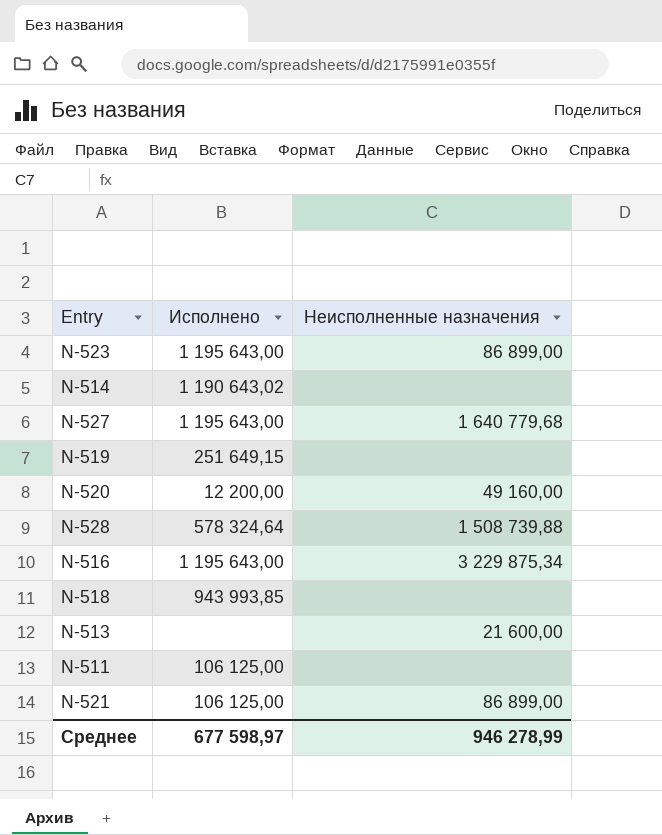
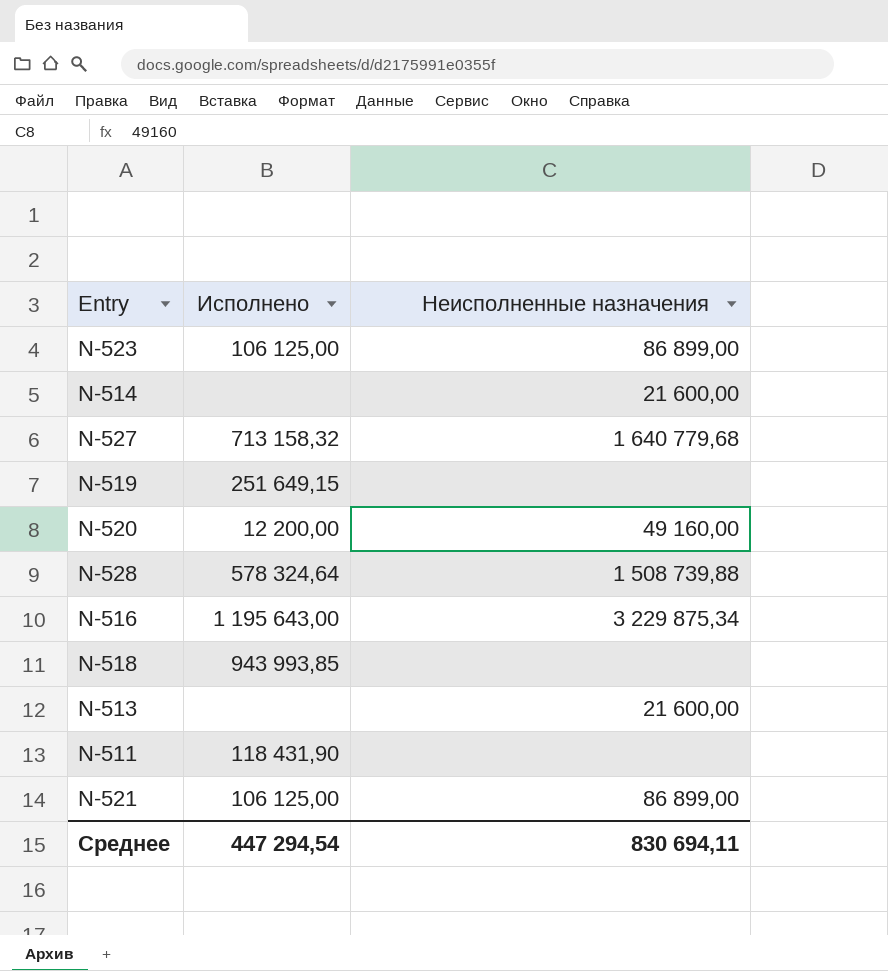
N-523 | Исполнено: 1 195 643,00 -> 106 125,00
N-514 | Исполнено: 1 190 643,02 -> none
N-514 | Неисполненные назначения: none -> 21 600,00
N-527 | Исполнено: 1 195 643,00 -> 713 158,32
N-511 | Исполнено: 106 125,00 -> 118 431,90
Среднее | Исполнено: 677 598,97 -> 447 294,54
Среднее | Неисполненные назначения: 946 278,99 -> 830 694,11

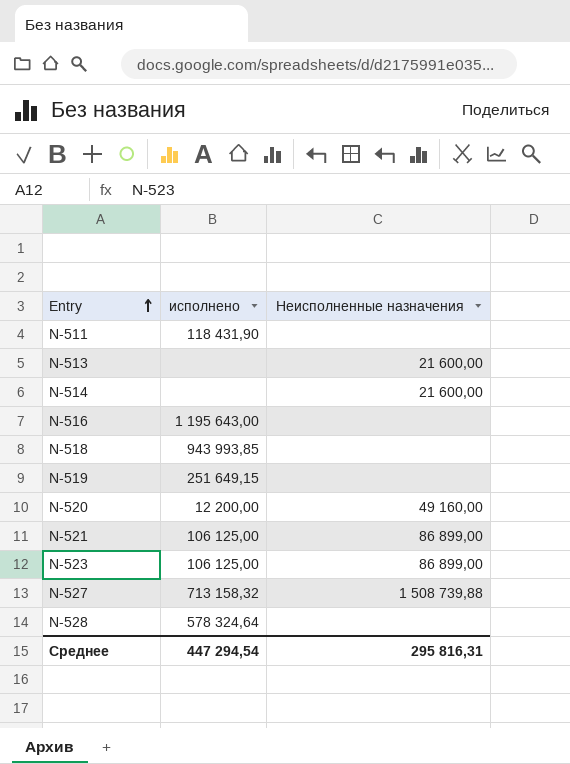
row order: none -> Entry ascending
column name: Исполнено -> исполнено
N-516 | Неисполненные назначения: 3 229 875,34 -> none
N-527 | Неисполненные назначения: 1 640 779,68 -> 1 508 739,88
N-528 | Неисполненные назначения: 1 508 739,88 -> none
Среднее | Неисполненные назначения: 830 694,11 -> 295 816,31

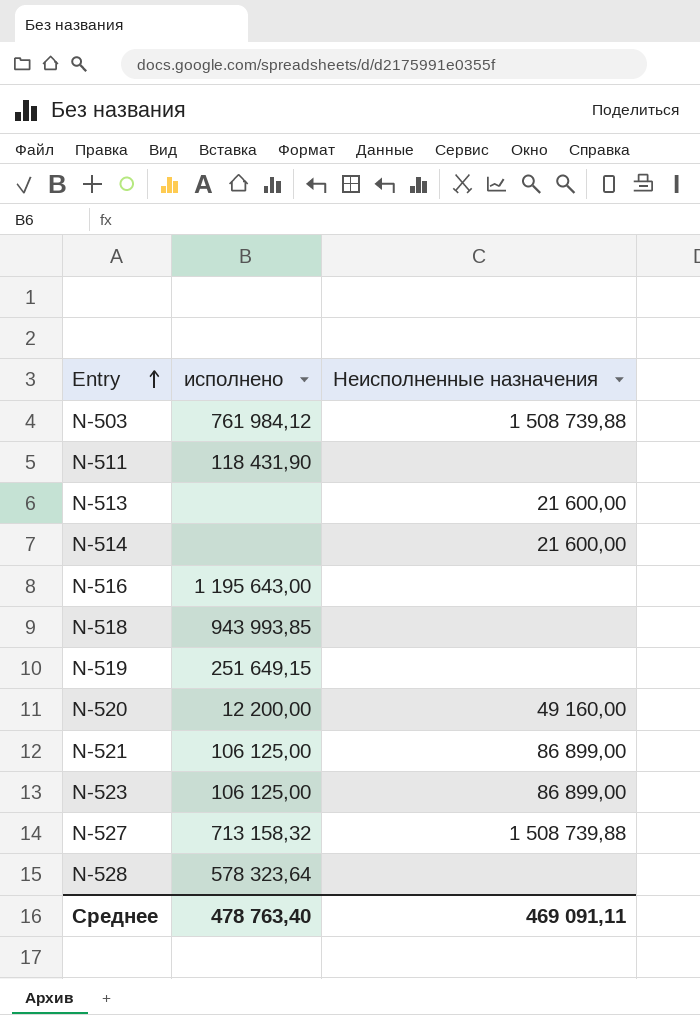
row N-503: none -> 761 984,12 | 1 508 739,88
N-528 | исполнено: 578 324,64 -> 578 323,64
Среднее | исполнено: 447 294,54 -> 478 763,40
Среднее | Неисполненные назначения: 295 816,31 -> 469 091,11

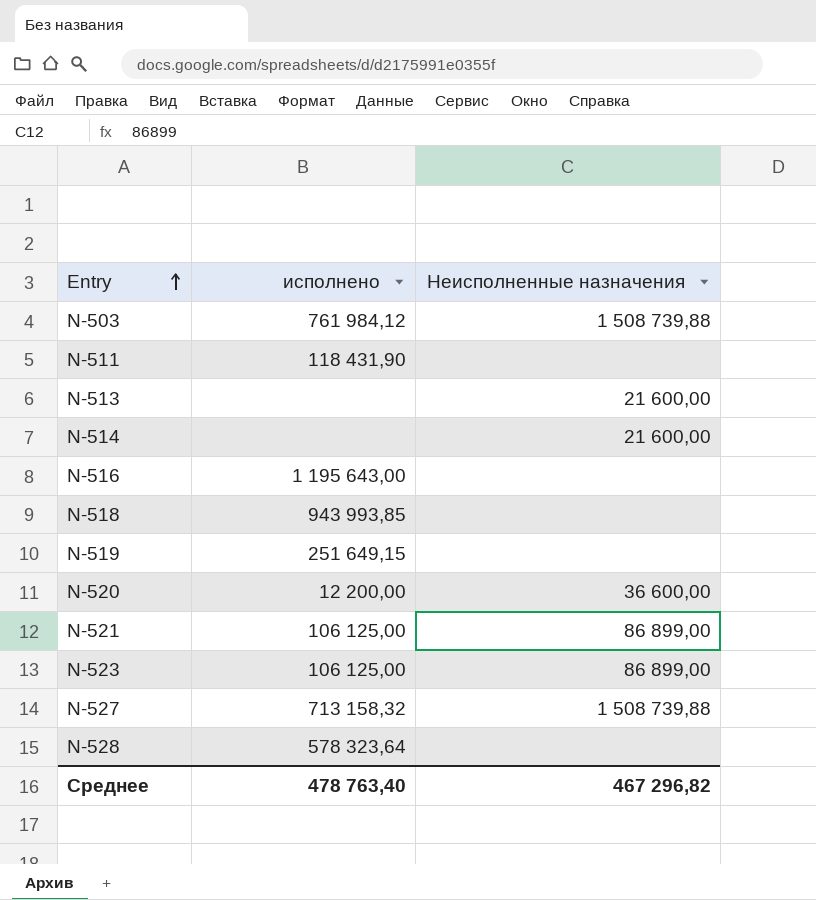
N-520 | Неисполненные назначения: 49 160,00 -> 36 600,00
Среднее | Неисполненные назначения: 469 091,11 -> 467 296,82

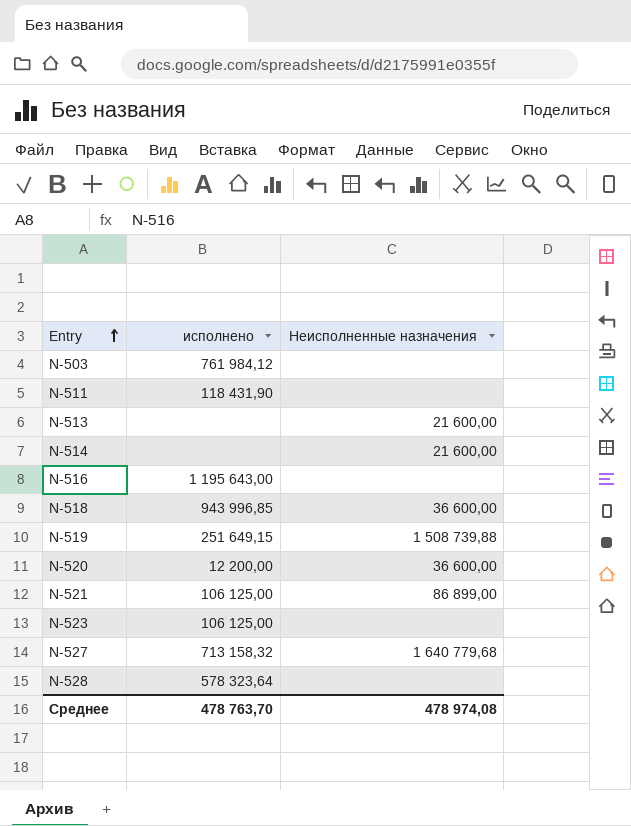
N-503 | Неисполненные назначения: 1 508 739,88 -> none
N-518 | исполнено: 943 993,85 -> 943 996,85
N-518 | Неисполненные назначения: none -> 36 600,00
N-519 | Неисполненные назначения: none -> 1 508 739,88
N-523 | Неисполненные назначения: 86 899,00 -> none
N-527 | Неисполненные назначения: 1 508 739,88 -> 1 640 779,68
Среднее | исполнено: 478 763,40 -> 478 763,70
Среднее | Неисполненные назначения: 467 296,82 -> 478 974,08

